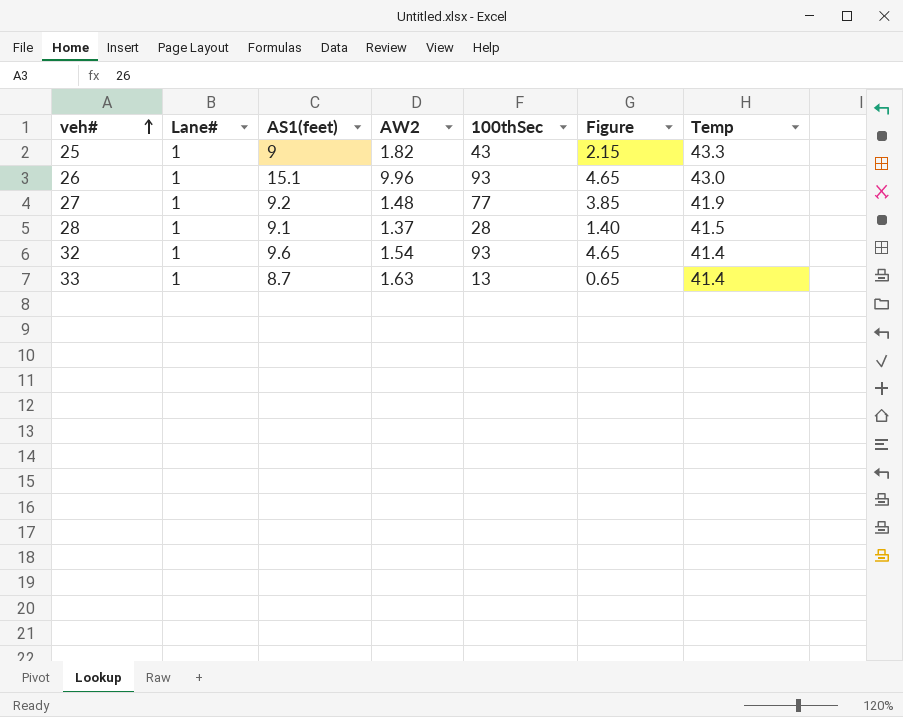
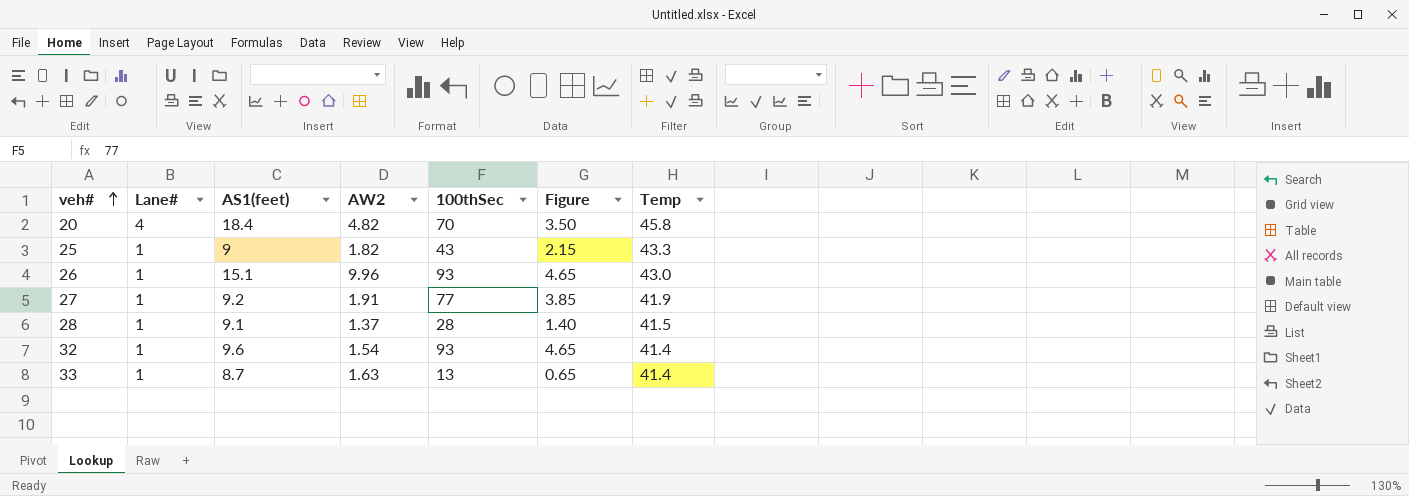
row 20: none -> 4 | 18.4 | 4.82 | 70 | 3.50 | 45.8
27 | AW2: 1.48 -> 1.91

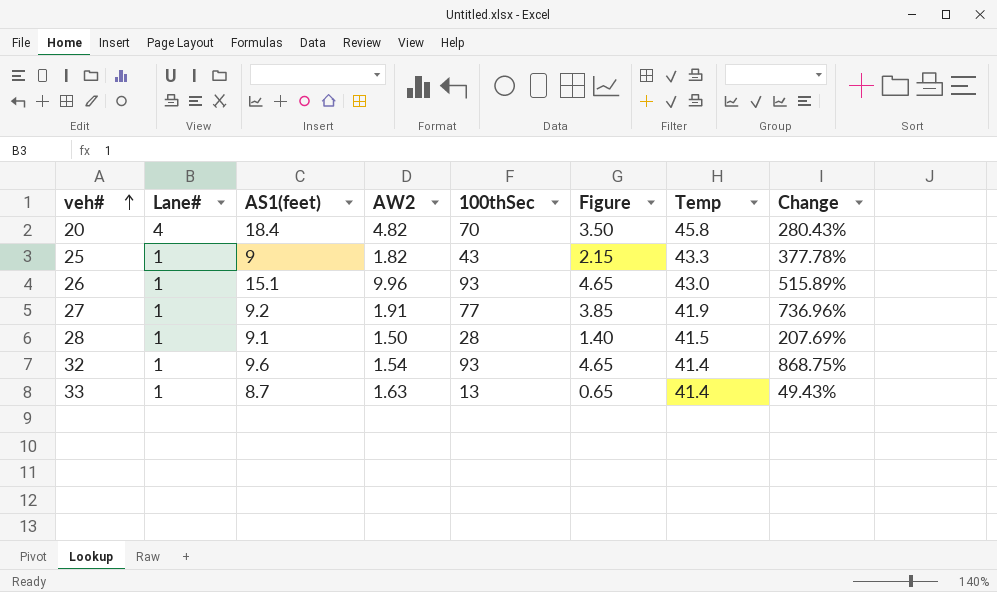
column Change | formula: none -> ([100thSec] - [AS1(feet)]) / [AS1(feet)]
28 | AW2: 1.37 -> 1.50

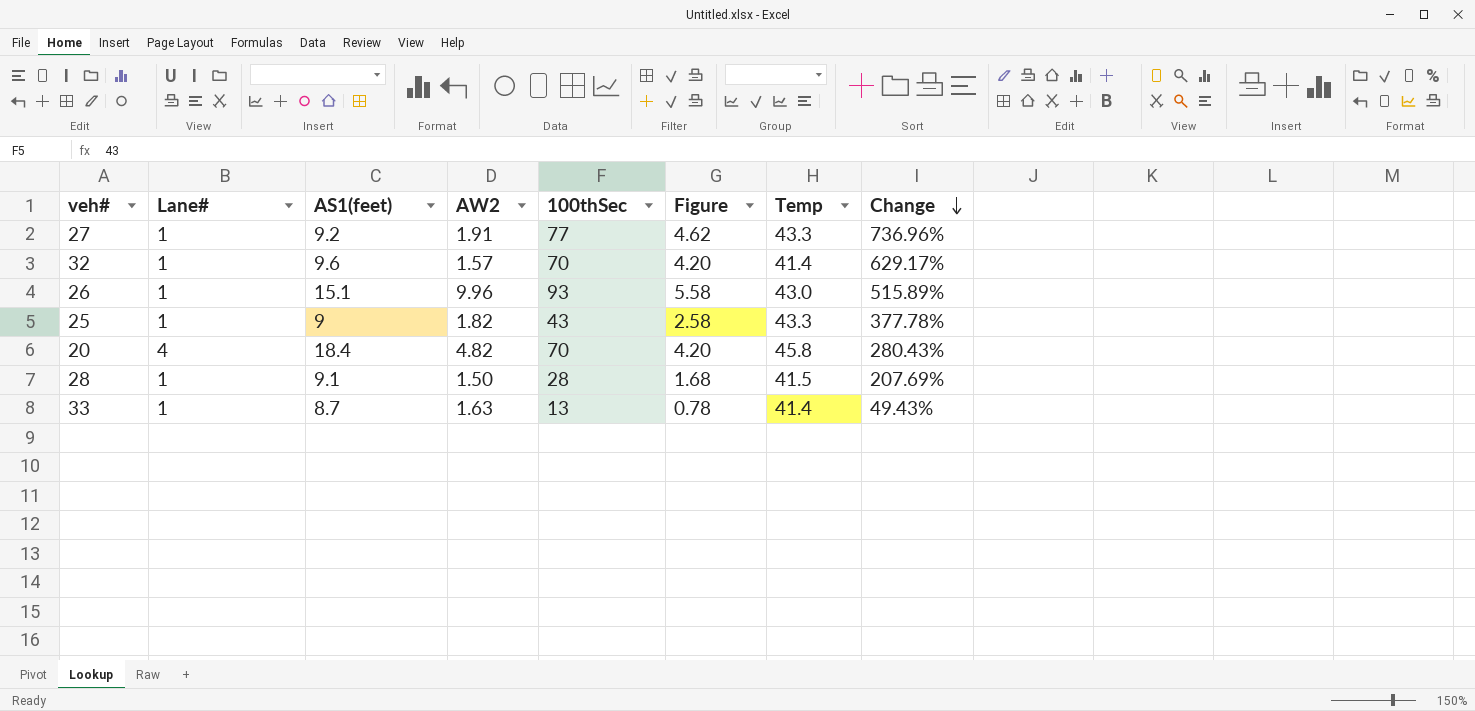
row order: veh# ascending -> Change descending
column Figure | formula: [100thSec] * 0.05 -> [100thSec] * 0.06
27 | Temp: 41.9 -> 43.3
32 | AW2: 1.54 -> 1.57
32 | 100thSec: 93 -> 70
32 | Change: 868.75% -> 629.17%

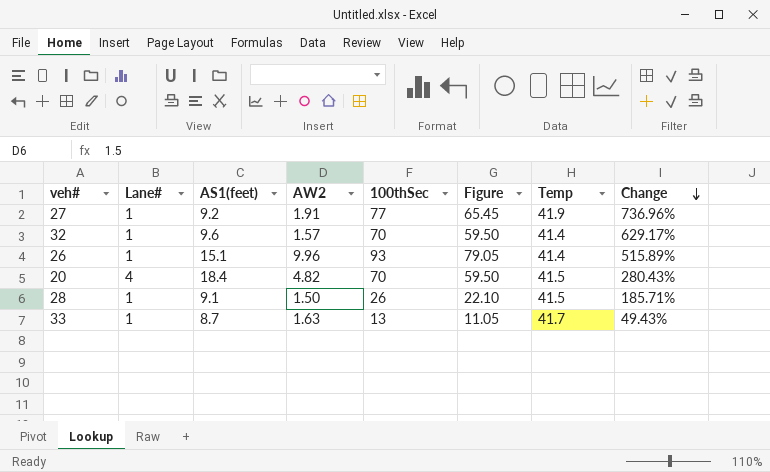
column Figure | formula: [100thSec] * 0.06 -> [100thSec] * 0.85
row 25: 1 | 9 | 1.82 | 43 | 2.58 | 43.3 | 377.78% -> none
27 | Temp: 43.3 -> 41.9
26 | Temp: 43.0 -> 41.4
20 | Temp: 45.8 -> 41.5
28 | 100thSec: 28 -> 26
28 | Change: 207.69% -> 185.71%
33 | Temp: 41.4 -> 41.7

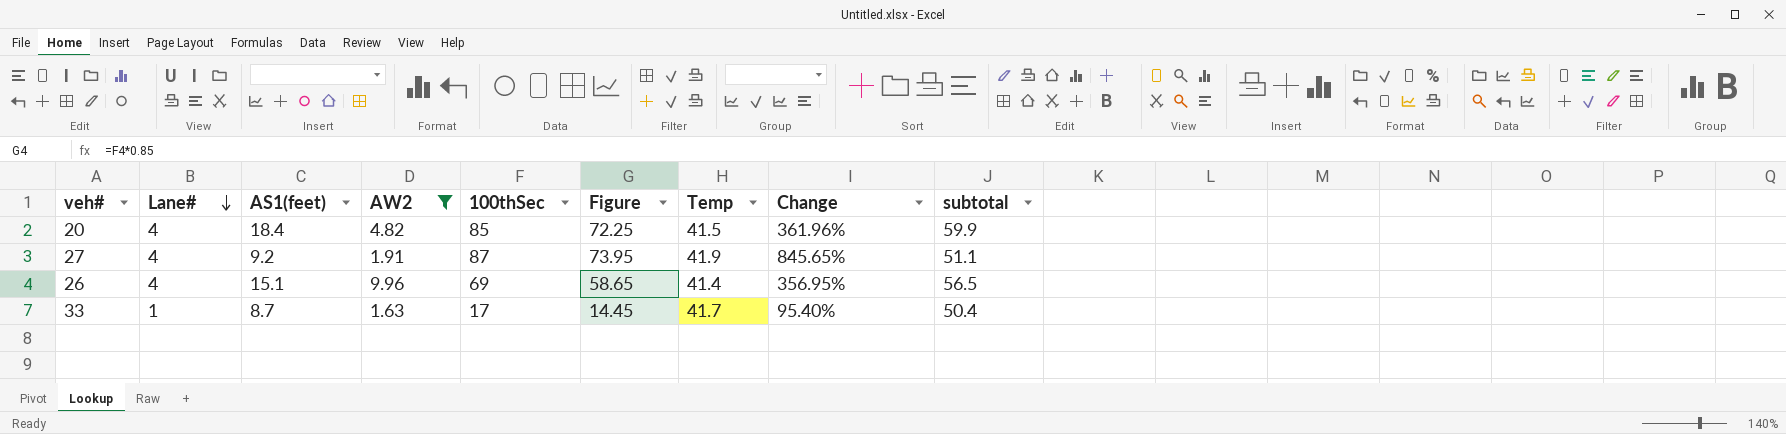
filter: none -> AW2 >= 1.63
row order: Change descending -> Lane# descending
column subtotal | formula: none -> [AS1(feet)] + [Temp]
20 | 100thSec: 70 -> 85
20 | Figure: 59.50 -> 72.25
20 | Change: 280.43% -> 361.96%
27 | Lane#: 1 -> 4
27 | 100thSec: 77 -> 87
27 | Figure: 65.45 -> 73.95
27 | Change: 736.96% -> 845.65%
26 | Lane#: 1 -> 4
26 | 100thSec: 93 -> 69
26 | Figure: 79.05 -> 58.65
26 | Change: 515.89% -> 356.95%
33 | 100thSec: 13 -> 17
33 | Figure: 11.05 -> 14.45
33 | Change: 49.43% -> 95.40%

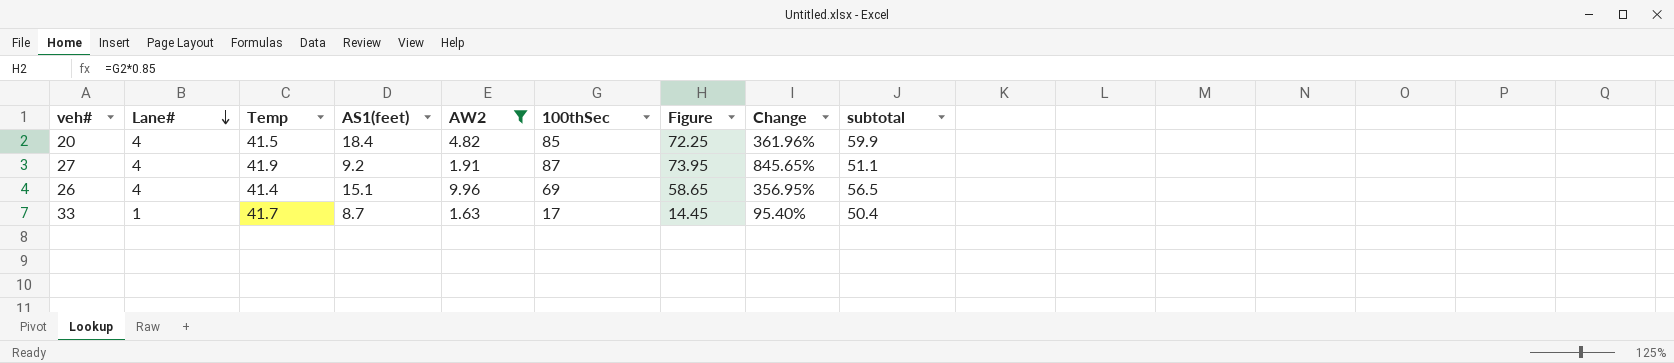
column Temp | position: 7 -> 3

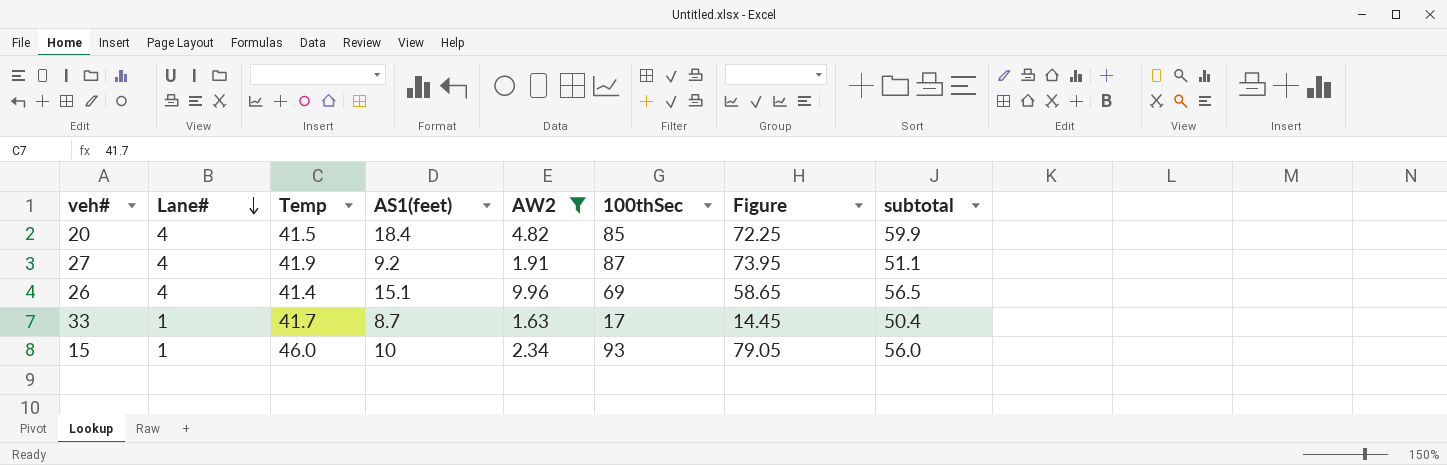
column Change | formula: ([100thSec] - [AS1(feet)]) / [AS1(feet)] -> none
row 15: none -> 1 | 46.0 | 10 | 2.34 | 93 | 79.05 | 56.0

